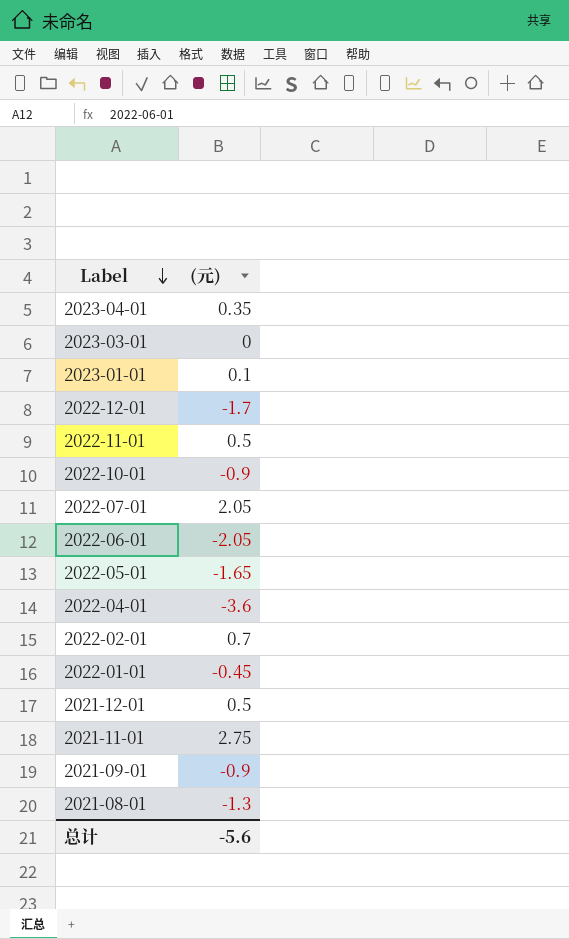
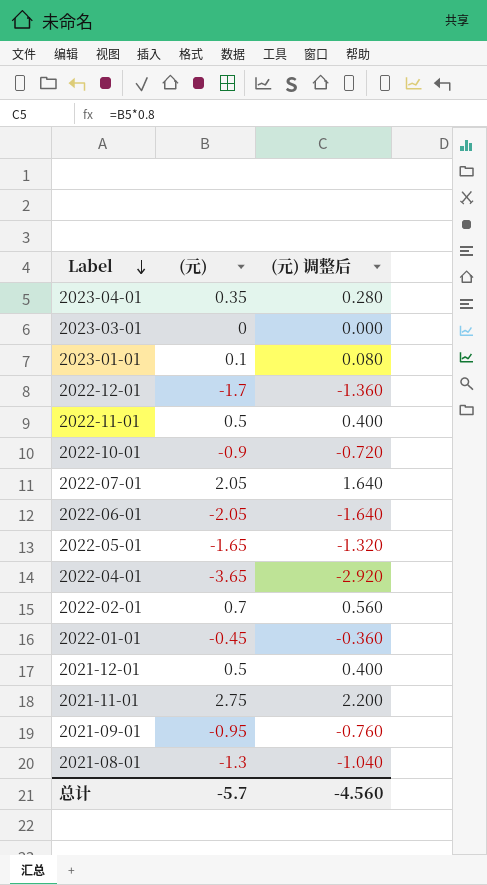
column (元) 调整后 | formula: none -> [(元)] * 0.8
2022-04-01 | (元): -3.6 -> -3.65
2021-09-01 | (元): -0.9 -> -0.95
总计 | (元): -5.6 -> -5.7

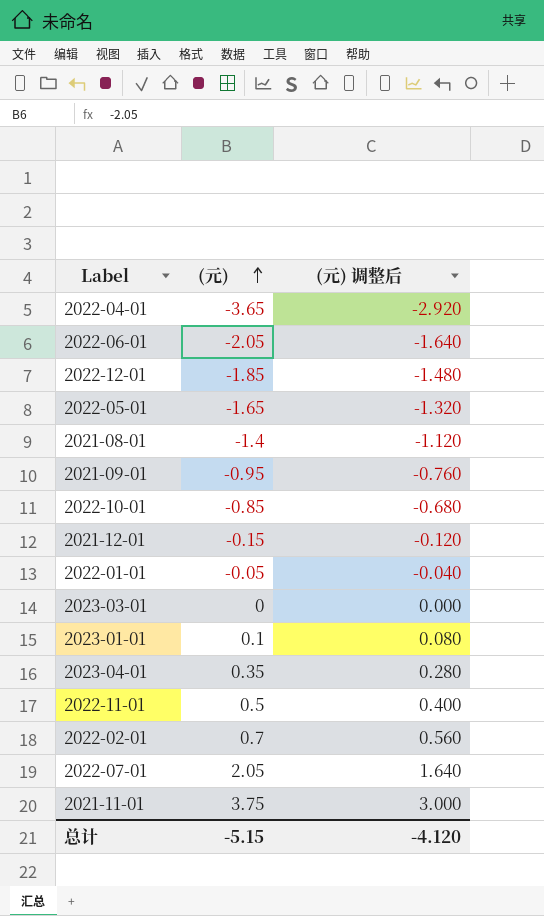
row order: Label descending -> (元) ascending
2022-12-01 | (元): -1.7 -> -1.85
2022-12-01 | (元) 调整后: -1.360 -> -1.480
2021-08-01 | (元): -1.3 -> -1.4
2021-08-01 | (元) 调整后: -1.040 -> -1.120
2022-10-01 | (元): -0.9 -> -0.85
2022-10-01 | (元) 调整后: -0.720 -> -0.680
2021-12-01 | (元): 0.5 -> -0.15
2021-12-01 | (元) 调整后: 0.400 -> -0.120
2022-01-01 | (元): -0.45 -> -0.05
2022-01-01 | (元) 调整后: -0.360 -> -0.040
2021-11-01 | (元): 2.75 -> 3.75
2021-11-01 | (元) 调整后: 2.200 -> 3.000
总计 | (元): -5.7 -> -5.15
总计 | (元) 调整后: -4.560 -> -4.120

